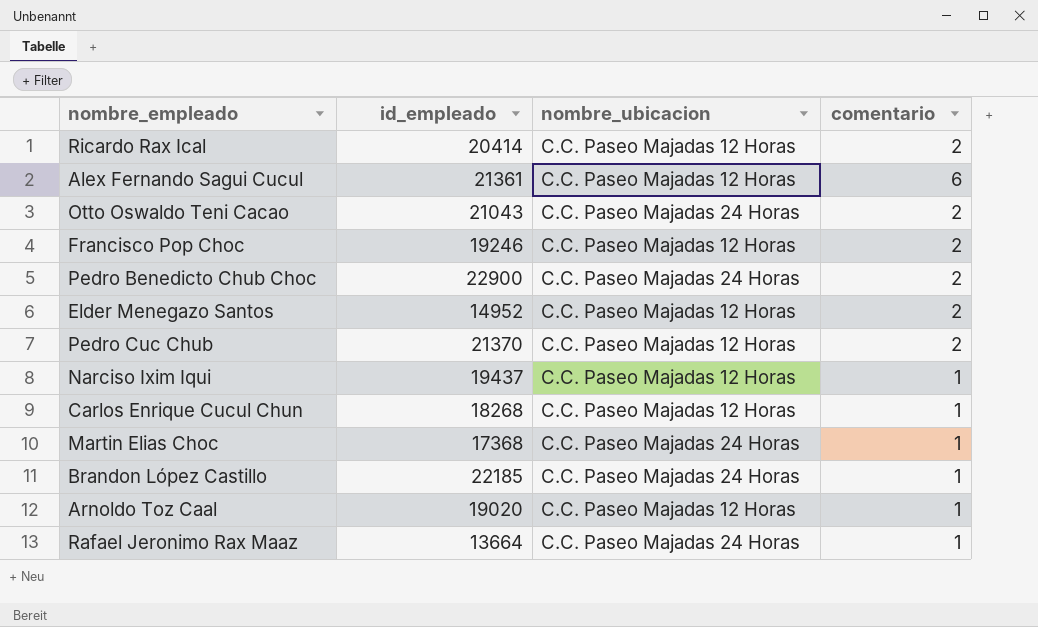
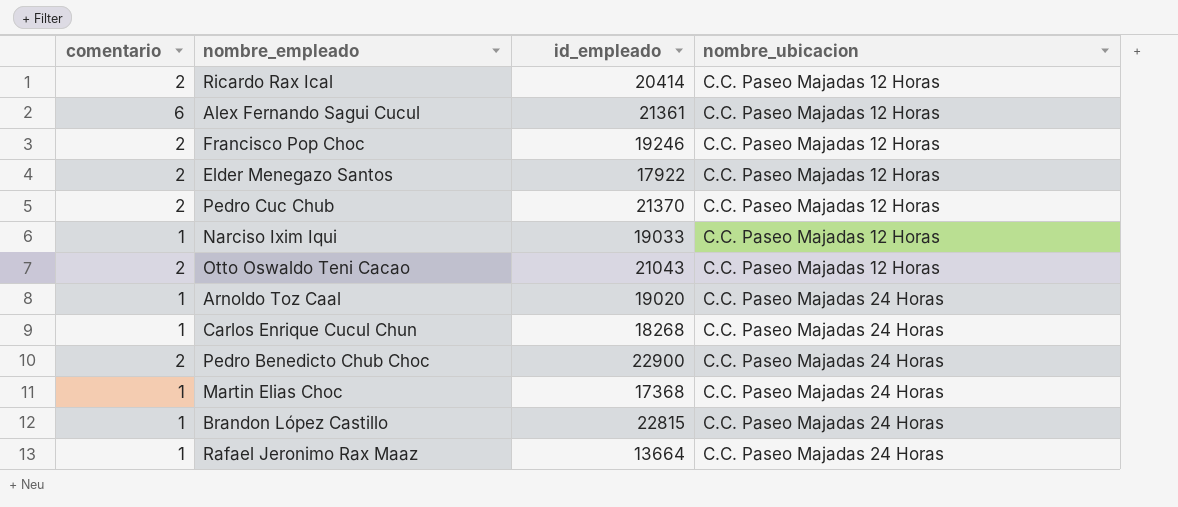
row order: none -> nombre_ubicacion ascending
column comentario | position: 4 -> 1
Elder Menegazo Santos | id_empleado: 14952 -> 17922
Narciso Ixim Iqui | id_empleado: 19437 -> 19033
Otto Oswaldo Teni Cacao | nombre_ubicacion: C.C. Paseo Majadas 24 Horas -> C.C. Paseo Majadas 12 Horas
Arnoldo Toz Caal | nombre_ubicacion: C.C. Paseo Majadas 12 Horas -> C.C. Paseo Majadas 24 Horas
Carlos Enrique Cucul Chun | nombre_ubicacion: C.C. Paseo Majadas 12 Horas -> C.C. Paseo Majadas 24 Horas
Brandon López Castillo | id_empleado: 22185 -> 22815

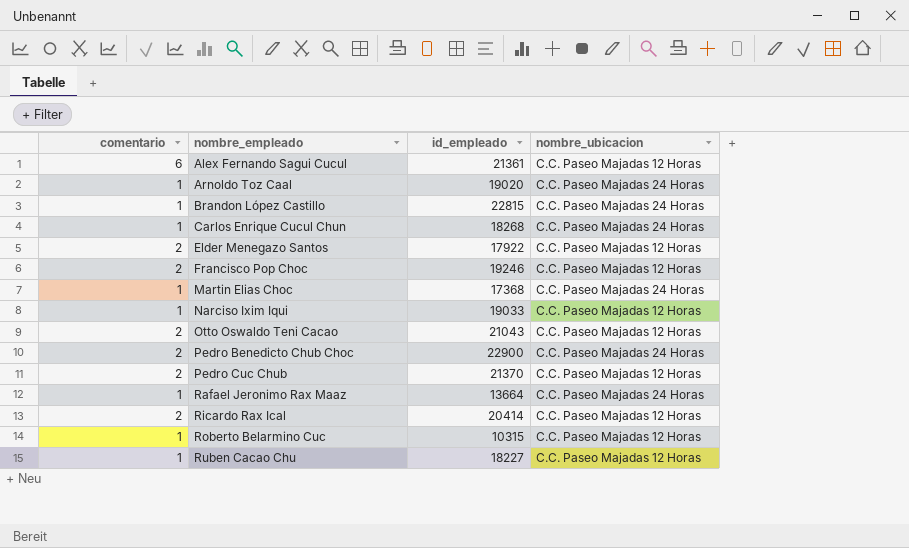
row order: nombre_ubicacion ascending -> nombre_empleado ascending
row Roberto Belarmino Cuc: none -> 1 | 10315 | C.C. Paseo Majadas 12 Horas
row Ruben Cacao Chu: none -> 1 | 18227 | C.C. Paseo Majadas 12 Horas

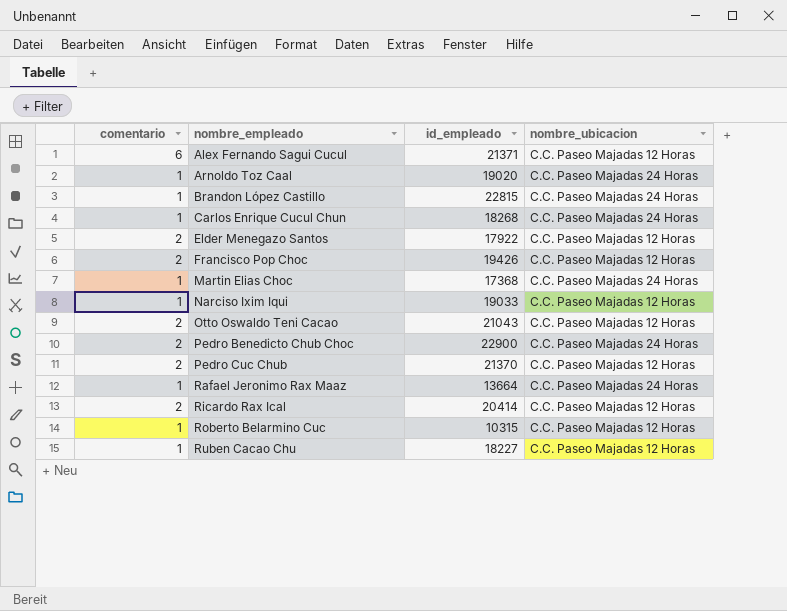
Alex Fernando Sagui Cucul | id_empleado: 21361 -> 21371
Francisco Pop Choc | id_empleado: 19246 -> 19426

